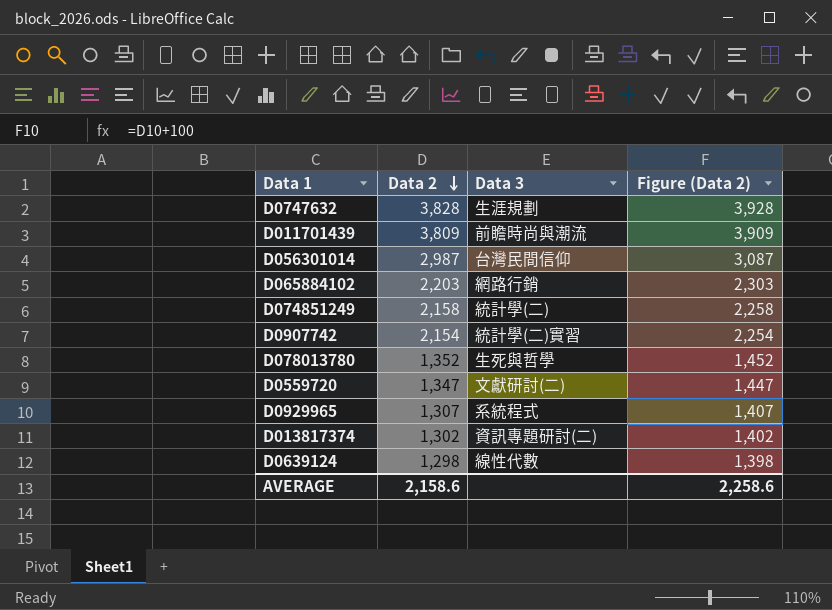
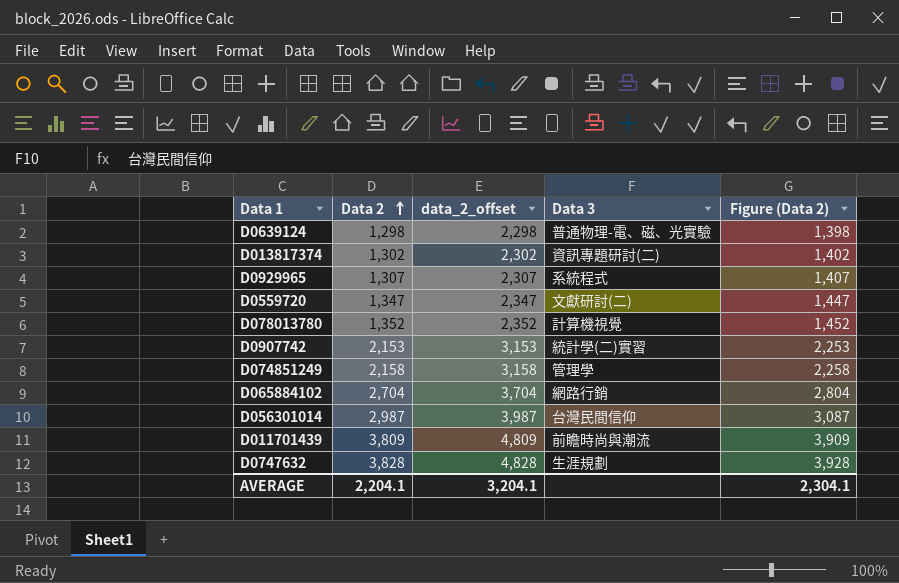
row order: Data 2 descending -> Data 2 ascending
column data_2_offset | formula: none -> [Data 2] + 1000
D0639124 | Data 3: 線性代數 -> 普通物理-電、磁、光實驗
D078013780 | Data 3: 生死與哲學 -> 計算機視覺
D0907742 | Data 2: 2,154 -> 2,153
D0907742 | Figure (Data 2): 2,254 -> 2,253
D074851249 | Data 3: 統計學(二) -> 管理學
D065884102 | Data 2: 2,203 -> 2,704
D065884102 | Figure (Data 2): 2,303 -> 2,804
AVERAGE | Data 2: 2,158.6 -> 2,204.1
AVERAGE | Figure (Data 2): 2,258.6 -> 2,304.1

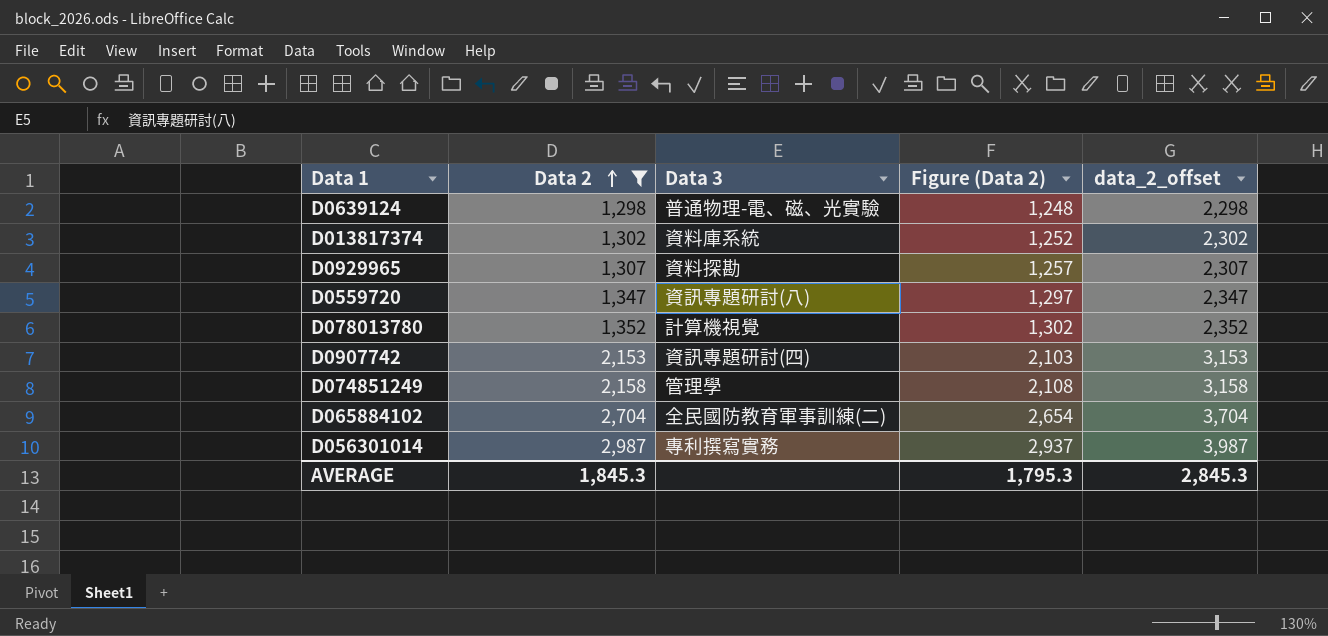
filter: none -> Data 2 <= 2,987
column Figure (Data 2) | formula: [Data 2] + 100 -> [Data 2] - 50
column data_2_offset | position: 3 -> 5
D013817374 | Data 3: 資訊專題研討(二) -> 資料庫系統
D0929965 | Data 3: 系統程式 -> 資料探勘
D0559720 | Data 3: 文獻研討(二) -> 資訊專題研討(八)
D0907742 | Data 3: 統計學(二)實習 -> 資訊專題研討(四)
D065884102 | Data 3: 網路行銷 -> 全民國防教育軍事訓練(二)
D056301014 | Data 3: 台灣民間信仰 -> 專利撰寫實務
AVERAGE | Data 2: 2,204.1 -> 1,845.3
AVERAGE | Figure (Data 2): 2,304.1 -> 1,795.3
AVERAGE | data_2_offset: 3,204.1 -> 2,845.3

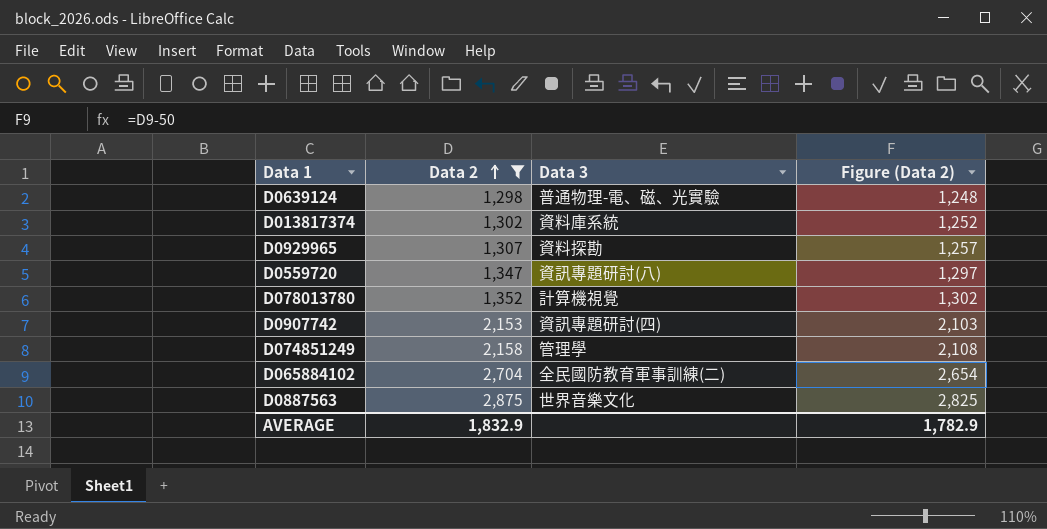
column data_2_offset | formula: [Data 2] + 1000 -> none
row D056301014: 2,987 | 專利撰寫實務 | 2,937 | 3,987 -> none
row D0887563: none -> 2,875 | 世界音樂文化 | 2,825
AVERAGE | Data 2: 1,845.3 -> 1,832.9
AVERAGE | Figure (Data 2): 1,795.3 -> 1,782.9

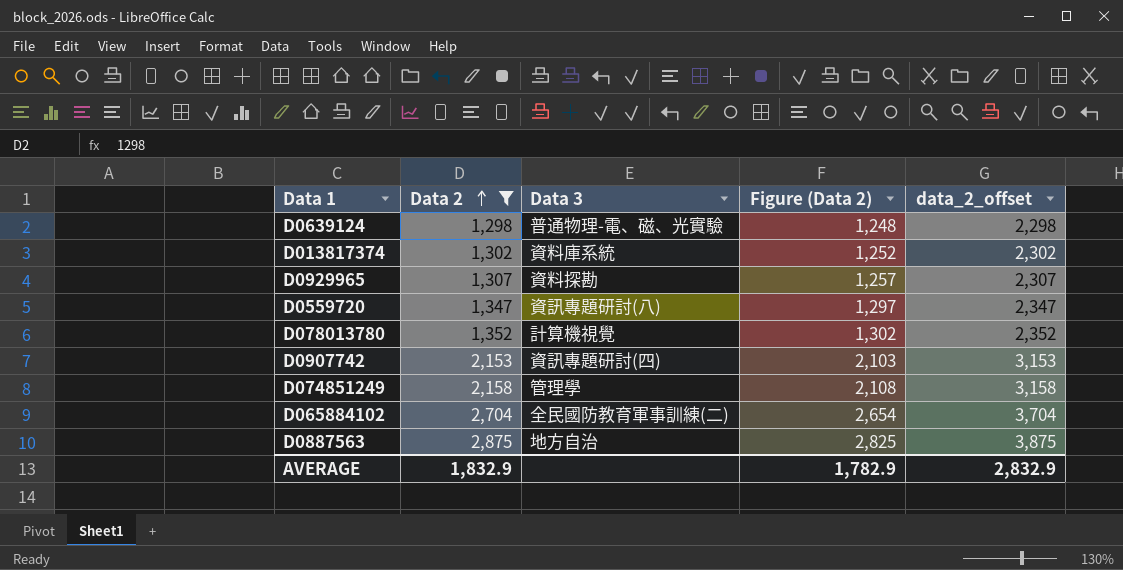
column data_2_offset | formula: none -> [Data 2] + 1000
D0887563 | Data 3: 世界音樂文化 -> 地方自治

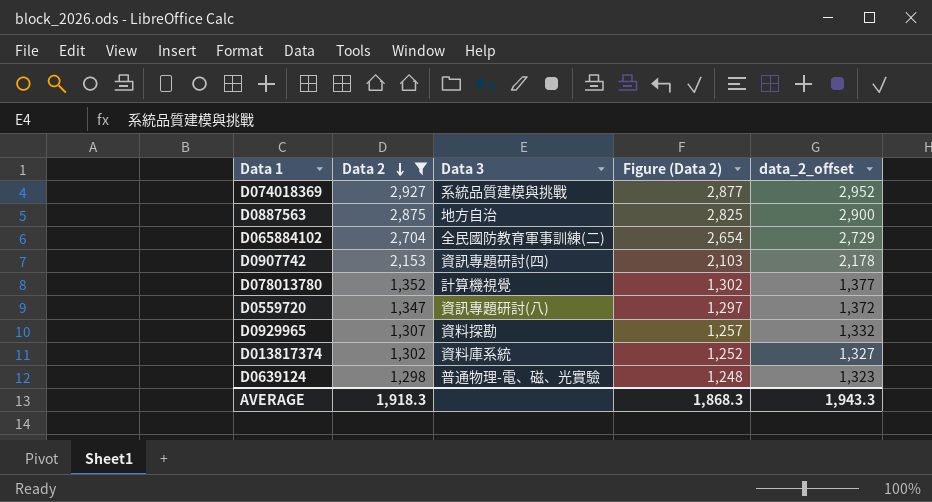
row order: Data 2 ascending -> Data 2 descending
column data_2_offset | formula: [Data 2] + 1000 -> [Data 2] + 25
row D074851249: 2,158 | 管理學 | 2,108 | 3,158 -> none
row D074018369: none -> 2,927 | 系統品質建模與挑戰 | 2,877 | 2,952
AVERAGE | Data 2: 1,832.9 -> 1,918.3
AVERAGE | Figure (Data 2): 1,782.9 -> 1,868.3
AVERAGE | data_2_offset: 2,832.9 -> 1,943.3

